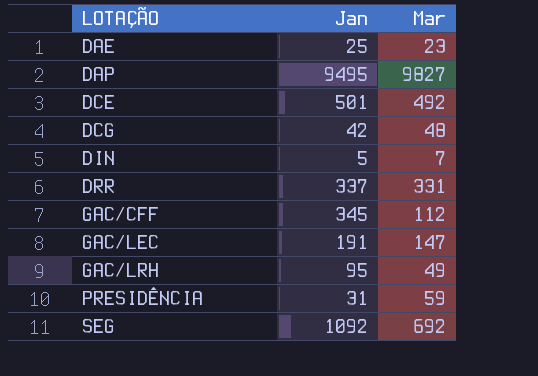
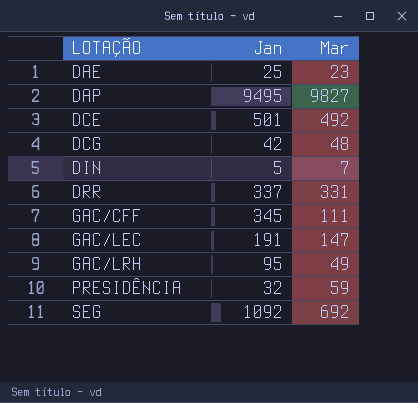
GAC/CFF | Mar: 112 -> 111
PRESIDÊNCIA | Jan: 31 -> 32

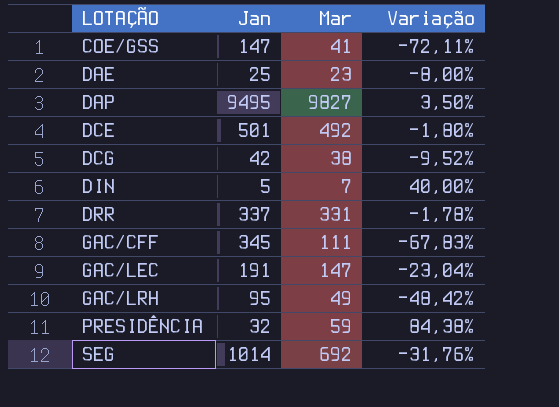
column Variação | formula: none -> ([Mar] - [Jan]) / [Jan]
row COE/GSS: none -> 147 | 41 | -72,11%
DCG | Mar: 48 -> 38
SEG | Jan: 1092 -> 1014

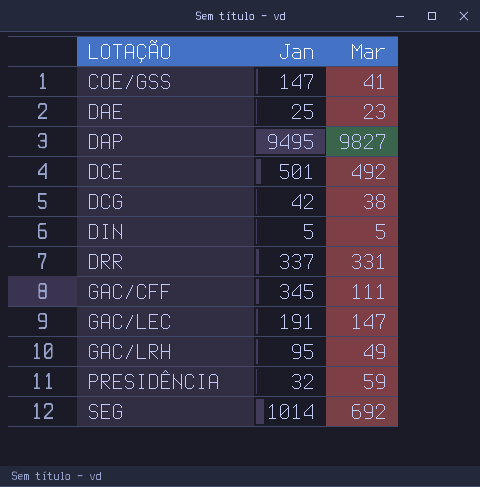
column Variação | formula: ([Mar] - [Jan]) / [Jan] -> none
DIN | Mar: 7 -> 5

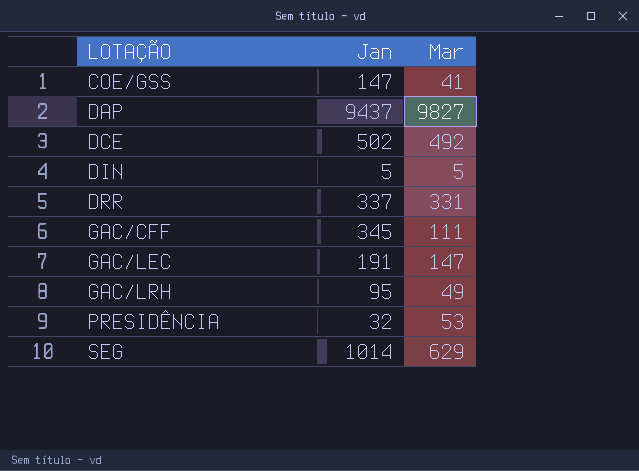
row DAE: 25 | 23 -> none
row DCG: 42 | 38 -> none
DAP | Jan: 9495 -> 9437
DCE | Jan: 501 -> 502
PRESIDÊNCIA | Mar: 59 -> 53
SEG | Mar: 692 -> 629

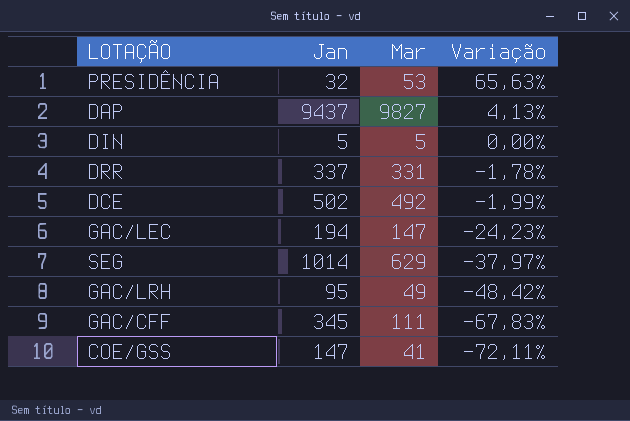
row order: LOTAÇÃO ascending -> Variação descending
column Variação | formula: none -> ([Mar] - [Jan]) / [Jan]
GAC/LEC | Jan: 191 -> 194

